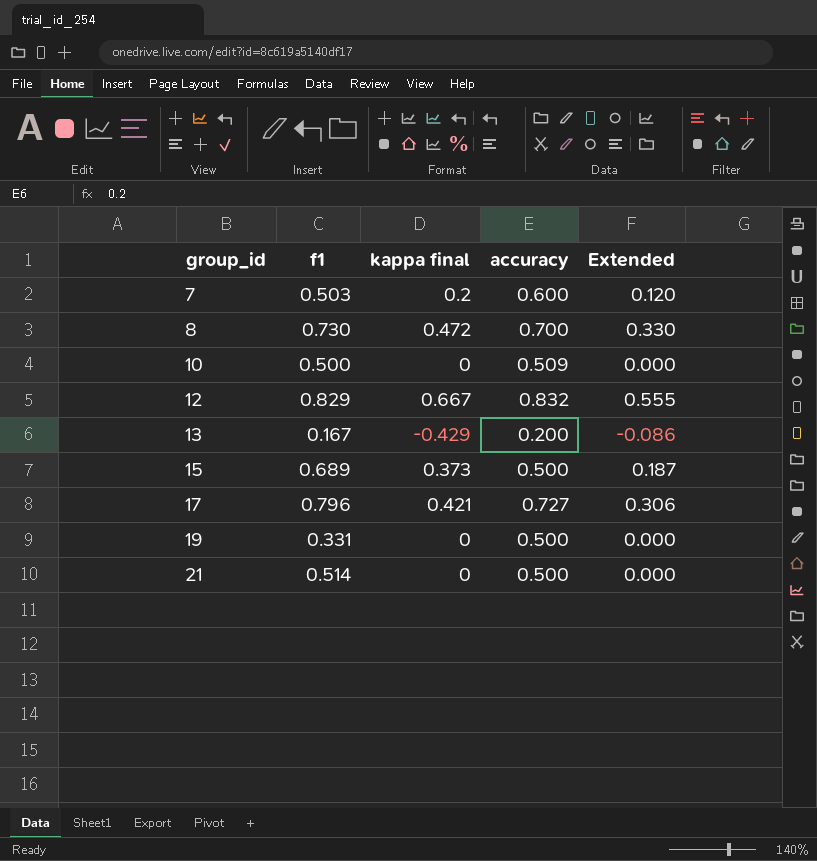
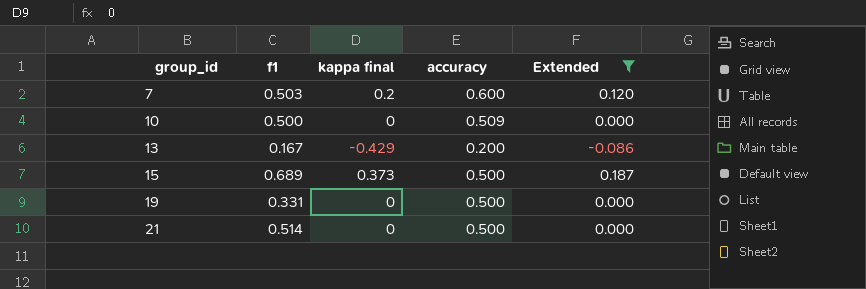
filter: none -> Extended <= 0.187

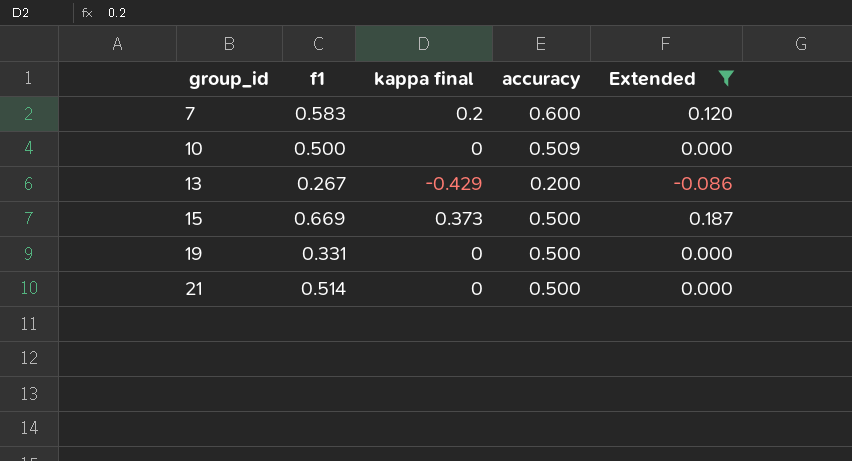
7 | f1: 0.503 -> 0.583
13 | f1: 0.167 -> 0.267
15 | f1: 0.689 -> 0.669

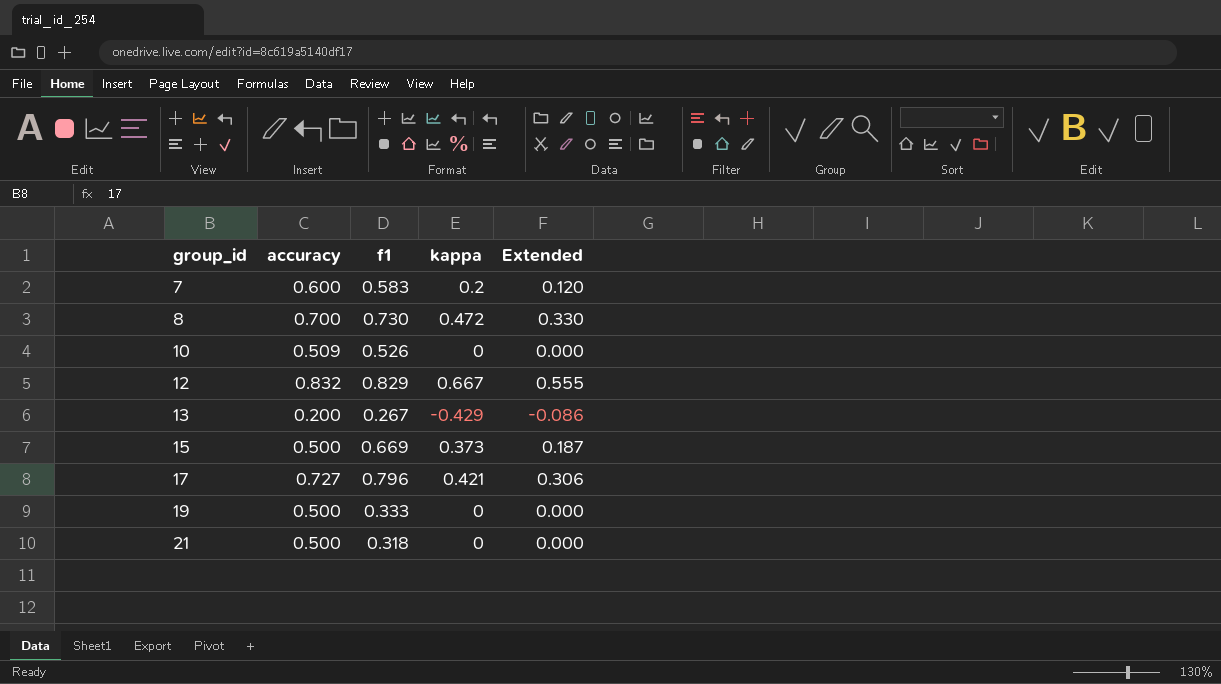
filter: Extended <= 0.187 -> none
column accuracy | position: 4 -> 2
column name: kappa final -> kappa
10 | f1: 0.500 -> 0.526
19 | f1: 0.331 -> 0.333
21 | f1: 0.514 -> 0.318

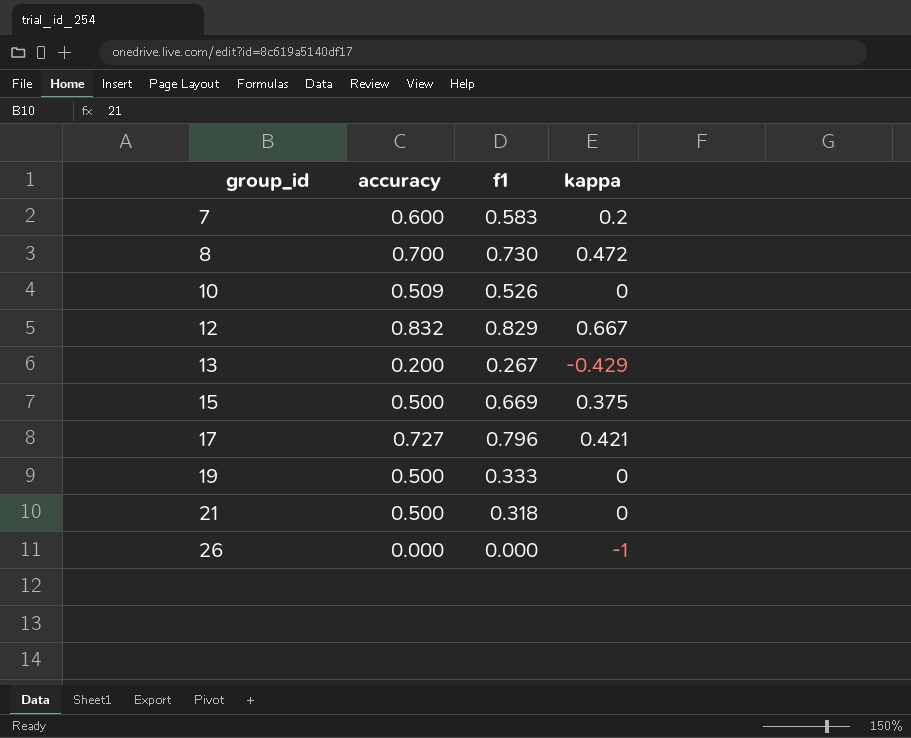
column Extended | formula: [accuracy] * [kappa] -> none
15 | kappa: 0.373 -> 0.375
row 26: none -> 0.000 | 0.000 | -1

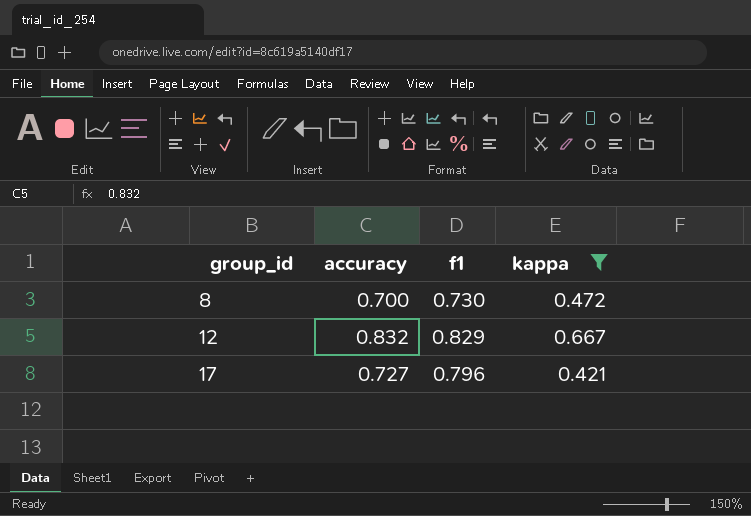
filter: none -> kappa >= 0.421

